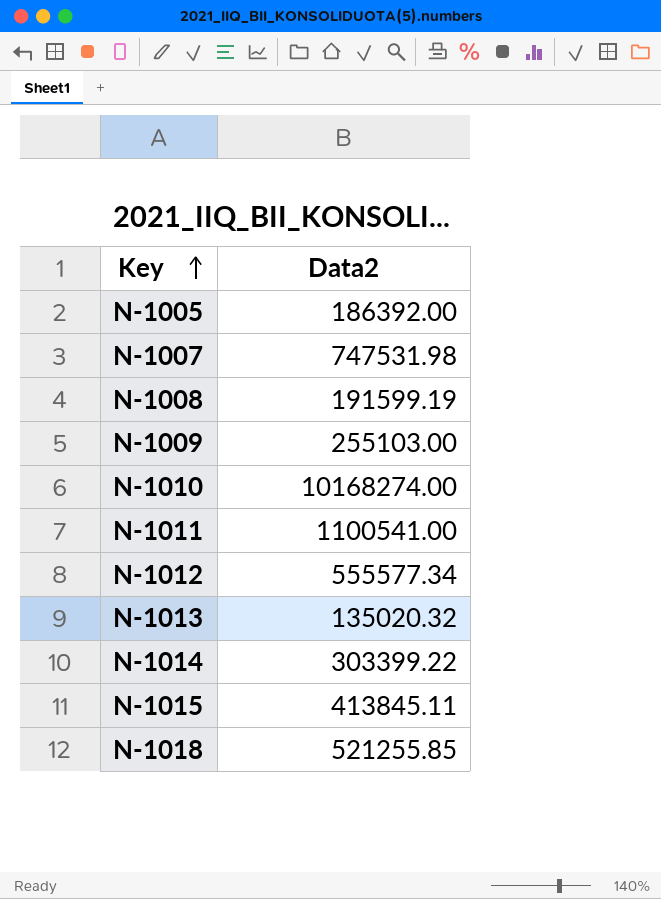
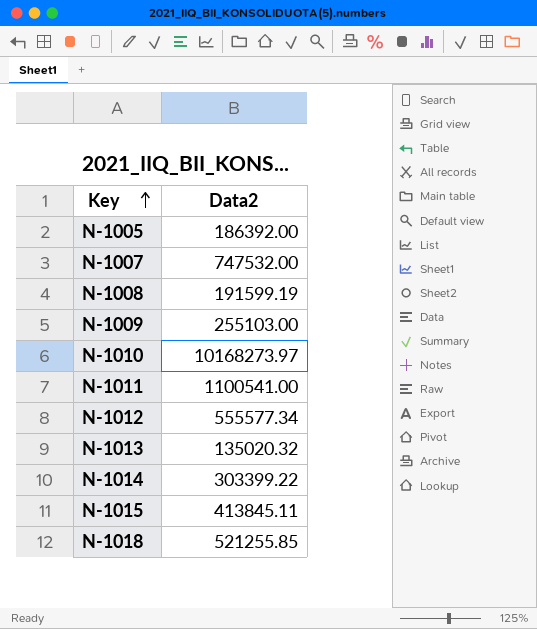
N-1007 | Data2: 747531.98 -> 747532.00
N-1010 | Data2: 10168274.00 -> 10168273.97

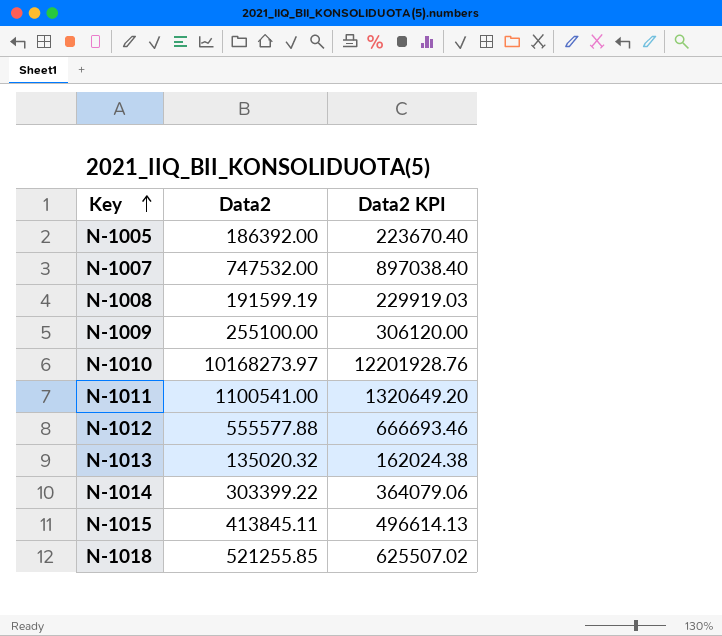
column Data2 KPI | formula: none -> [Data2] * 1.2
N-1009 | Data2: 255103.00 -> 255100.00
N-1012 | Data2: 555577.34 -> 555577.88

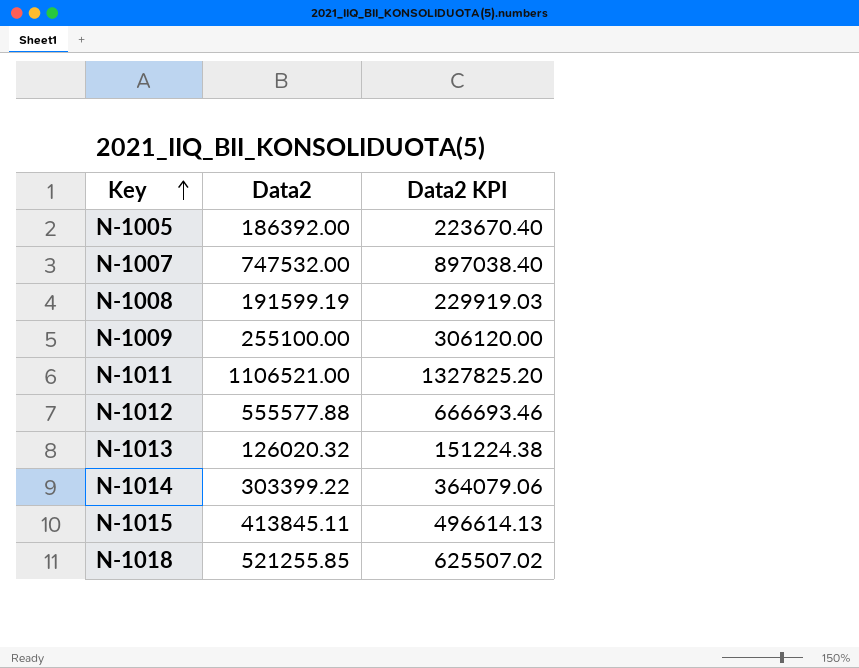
row N-1010: 10168273.97 | 12201928.76 -> none
N-1011 | Data2: 1100541.00 -> 1106521.00
N-1011 | Data2 KPI: 1320649.20 -> 1327825.20
N-1013 | Data2: 135020.32 -> 126020.32
N-1013 | Data2 KPI: 162024.38 -> 151224.38

